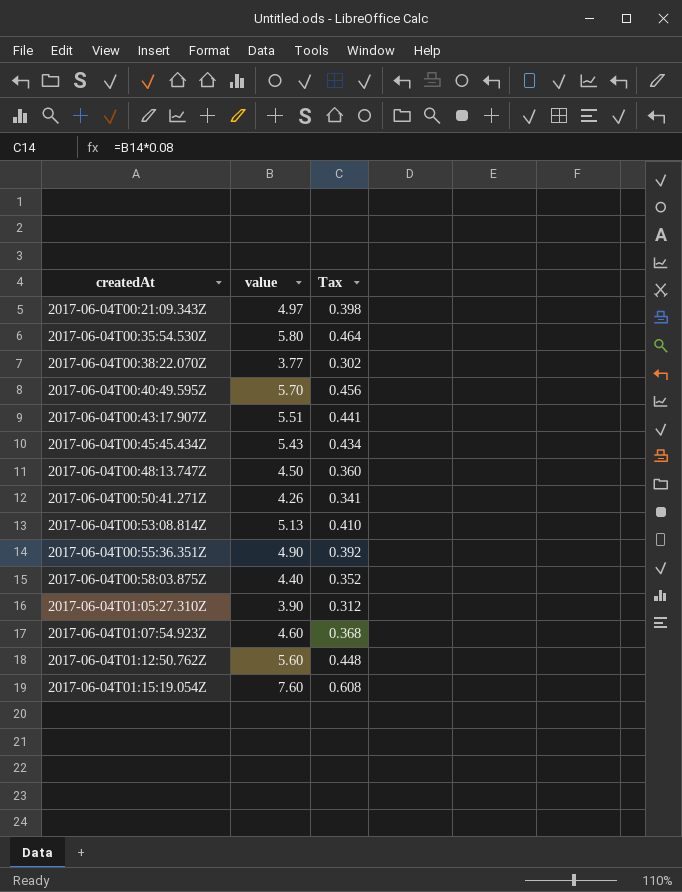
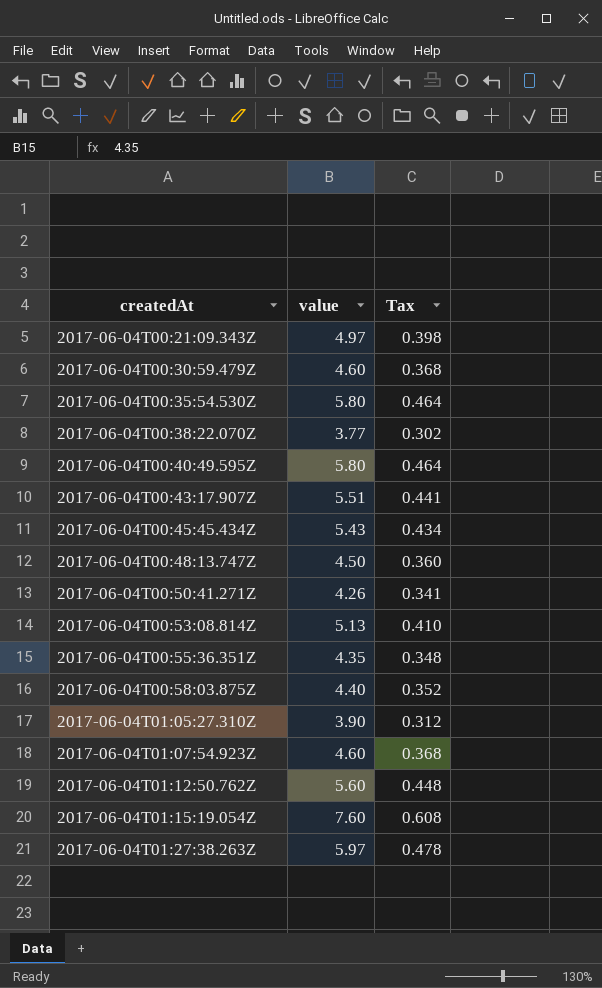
row 2017-06-04T00:30:59.479Z: none -> 4.60 | 0.368
2017-06-04T00:40:49.595Z | value: 5.70 -> 5.80
2017-06-04T00:40:49.595Z | Tax: 0.456 -> 0.464
2017-06-04T00:55:36.351Z | value: 4.90 -> 4.35
2017-06-04T00:55:36.351Z | Tax: 0.392 -> 0.348
row 2017-06-04T01:27:38.263Z: none -> 5.97 | 0.478

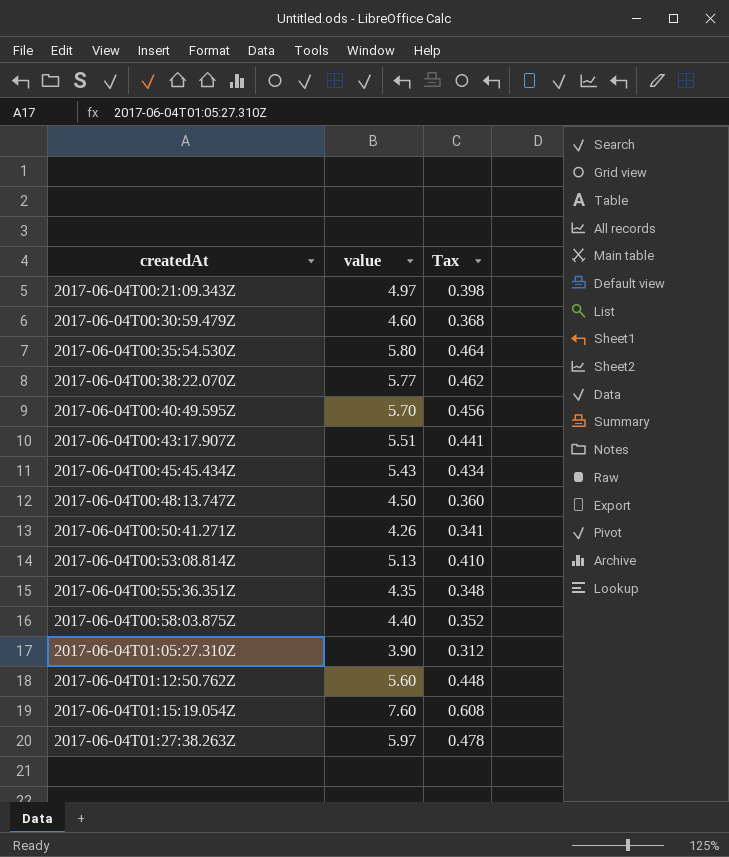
row 2017-06-04T01:07:54.923Z: 4.60 | 0.368 -> none
2017-06-04T00:38:22.070Z | value: 3.77 -> 5.77
2017-06-04T00:38:22.070Z | Tax: 0.302 -> 0.462
2017-06-04T00:40:49.595Z | value: 5.80 -> 5.70
2017-06-04T00:40:49.595Z | Tax: 0.464 -> 0.456

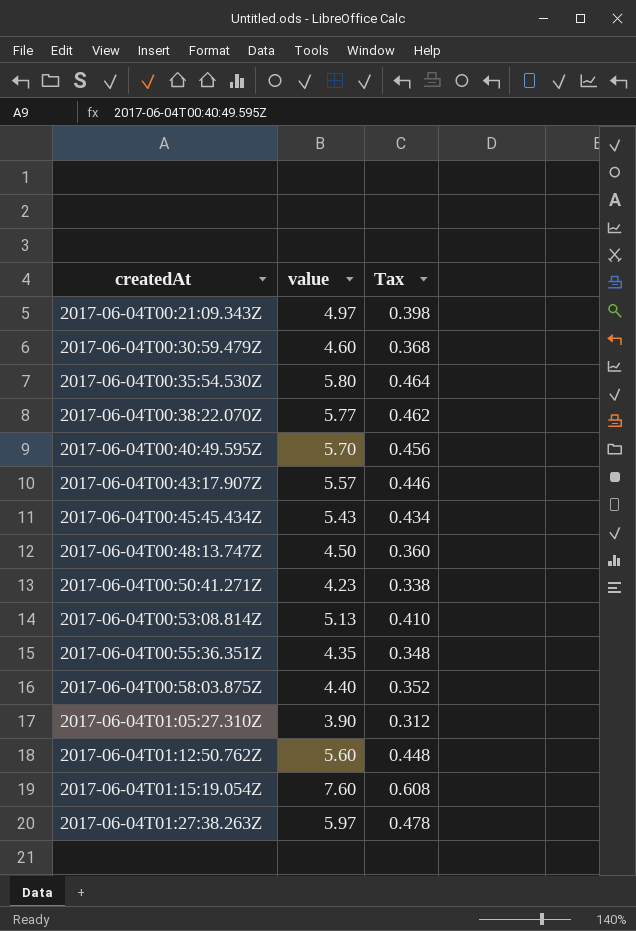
2017-06-04T00:43:17.907Z | value: 5.51 -> 5.57
2017-06-04T00:43:17.907Z | Tax: 0.441 -> 0.446
2017-06-04T00:50:41.271Z | value: 4.26 -> 4.23
2017-06-04T00:50:41.271Z | Tax: 0.341 -> 0.338

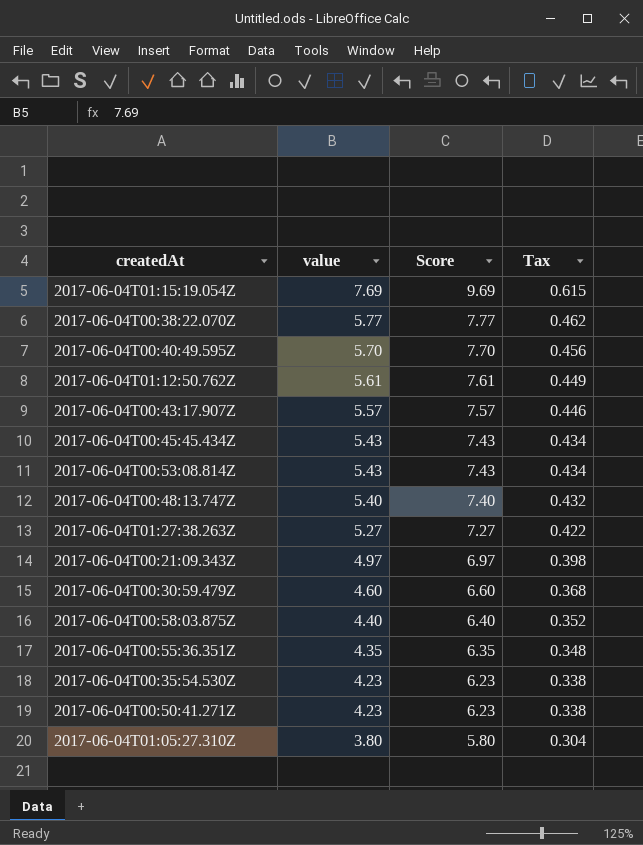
row order: createdAt ascending -> value descending
column Score | formula: none -> [value] + 2
2017-06-04T01:15:19.054Z | value: 7.60 -> 7.69
2017-06-04T01:15:19.054Z | Tax: 0.608 -> 0.615
2017-06-04T01:12:50.762Z | value: 5.60 -> 5.61
2017-06-04T01:12:50.762Z | Tax: 0.448 -> 0.449
2017-06-04T00:53:08.814Z | value: 5.13 -> 5.43
2017-06-04T00:53:08.814Z | Tax: 0.410 -> 0.434
2017-06-04T00:48:13.747Z | value: 4.50 -> 5.40
2017-06-04T00:48:13.747Z | Tax: 0.360 -> 0.432
2017-06-04T01:27:38.263Z | value: 5.97 -> 5.27
2017-06-04T01:27:38.263Z | Tax: 0.478 -> 0.422
2017-06-04T00:35:54.530Z | value: 5.80 -> 4.23
2017-06-04T00:35:54.530Z | Tax: 0.464 -> 0.338
2017-06-04T01:05:27.310Z | value: 3.90 -> 3.80
2017-06-04T01:05:27.310Z | Tax: 0.312 -> 0.304

